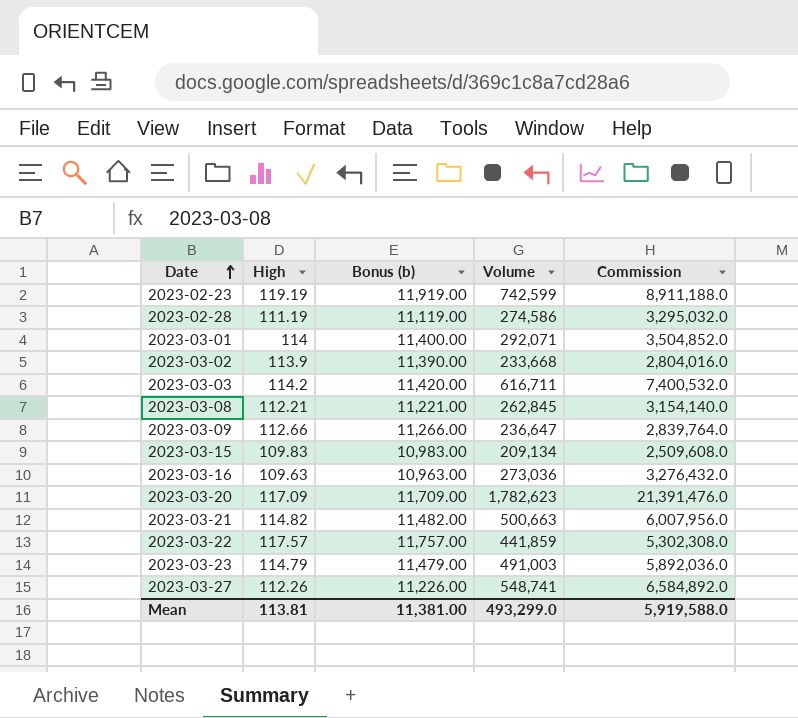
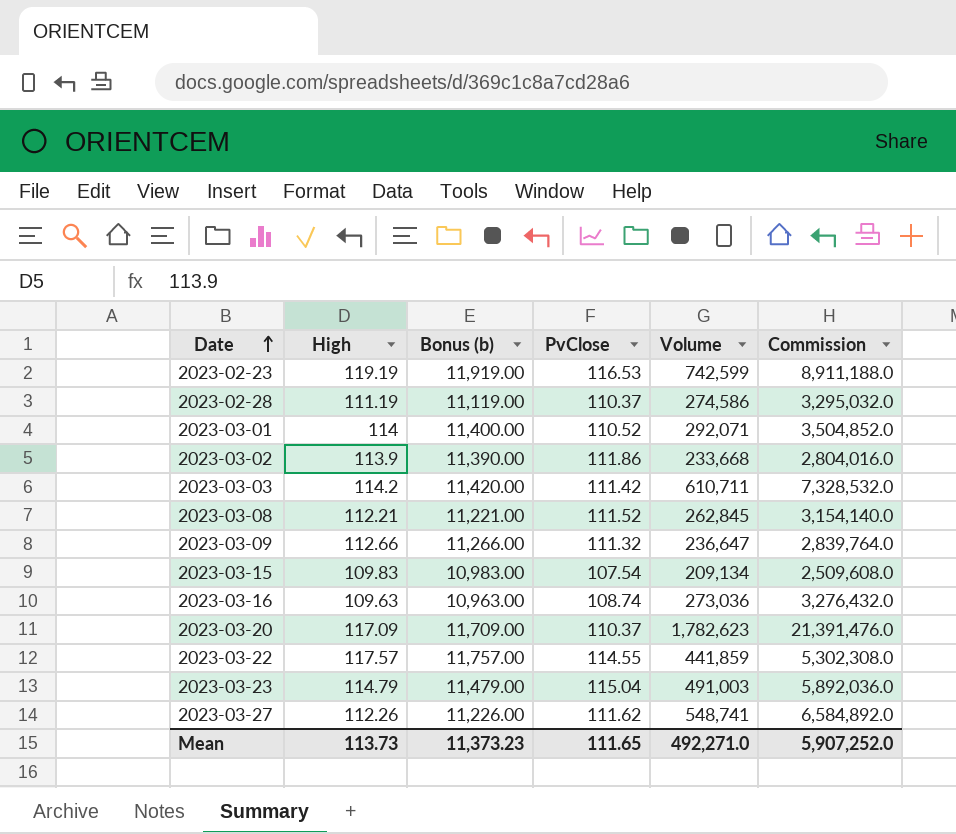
column PvClose | position: none -> 4
row 2023-03-21: 114.82 | 11,482.00 | 500,663 | 6,007,956.0 -> none
2023-03-03 | Volume: 616,711 -> 610,711
2023-03-03 | Commission: 7,400,532.0 -> 7,328,532.0
Mean | High: 113.81 -> 113.73
Mean | Bonus (b): 11,381.00 -> 11,373.23
Mean | Volume: 493,299.0 -> 492,271.0
Mean | Commission: 5,919,588.0 -> 5,907,252.0

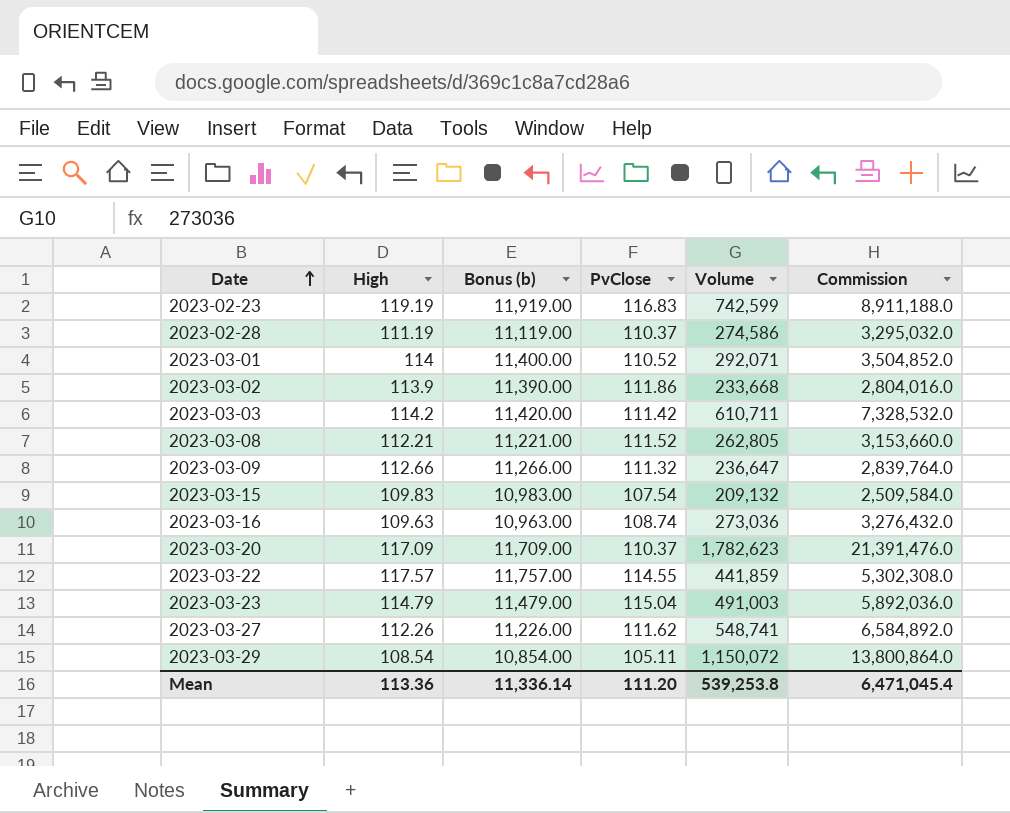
2023-02-23 | PvClose: 116.53 -> 116.83
2023-03-08 | Volume: 262,845 -> 262,805
2023-03-08 | Commission: 3,154,140.0 -> 3,153,660.0
2023-03-15 | Volume: 209,134 -> 209,132
2023-03-15 | Commission: 2,509,608.0 -> 2,509,584.0
row 2023-03-29: none -> 108.54 | 10,854.00 | 105.11 | 1,150,072 | 13,800,864.0
Mean | High: 113.73 -> 113.36
Mean | Bonus (b): 11,373.23 -> 11,336.14
Mean | PvClose: 111.65 -> 111.20
Mean | Volume: 492,271.0 -> 539,253.8
Mean | Commission: 5,907,252.0 -> 6,471,045.4

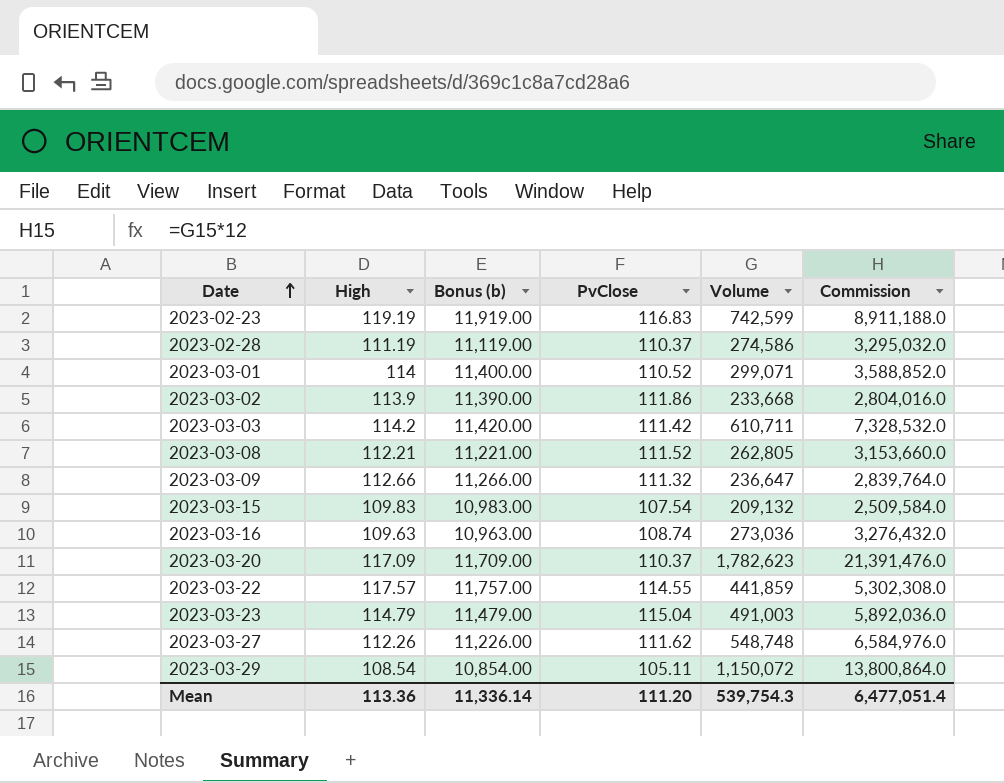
2023-03-01 | Volume: 292,071 -> 299,071
2023-03-01 | Commission: 3,504,852.0 -> 3,588,852.0
2023-03-27 | Volume: 548,741 -> 548,748
2023-03-27 | Commission: 6,584,892.0 -> 6,584,976.0
Mean | Volume: 539,253.8 -> 539,754.3
Mean | Commission: 6,471,045.4 -> 6,477,051.4

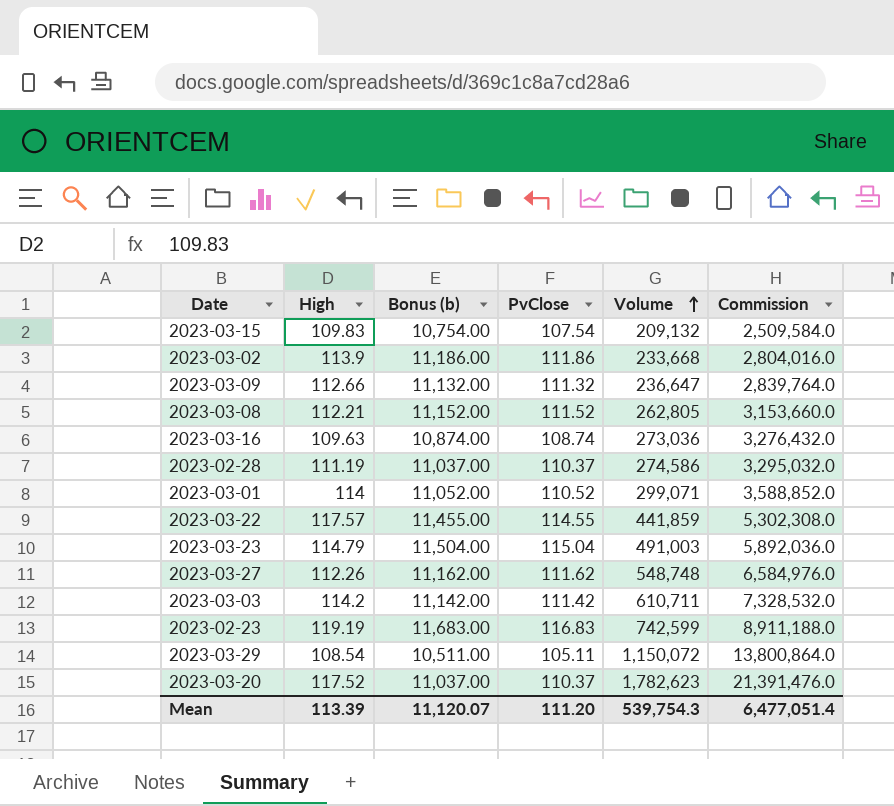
row order: Date ascending -> Volume ascending
column Bonus (b) | formula: [High] * 100 -> [PvClose] * 100
2023-03-20 | High: 117.09 -> 117.52
Mean | High: 113.36 -> 113.39
Mean | Bonus (b): 11,336.14 -> 11,120.07

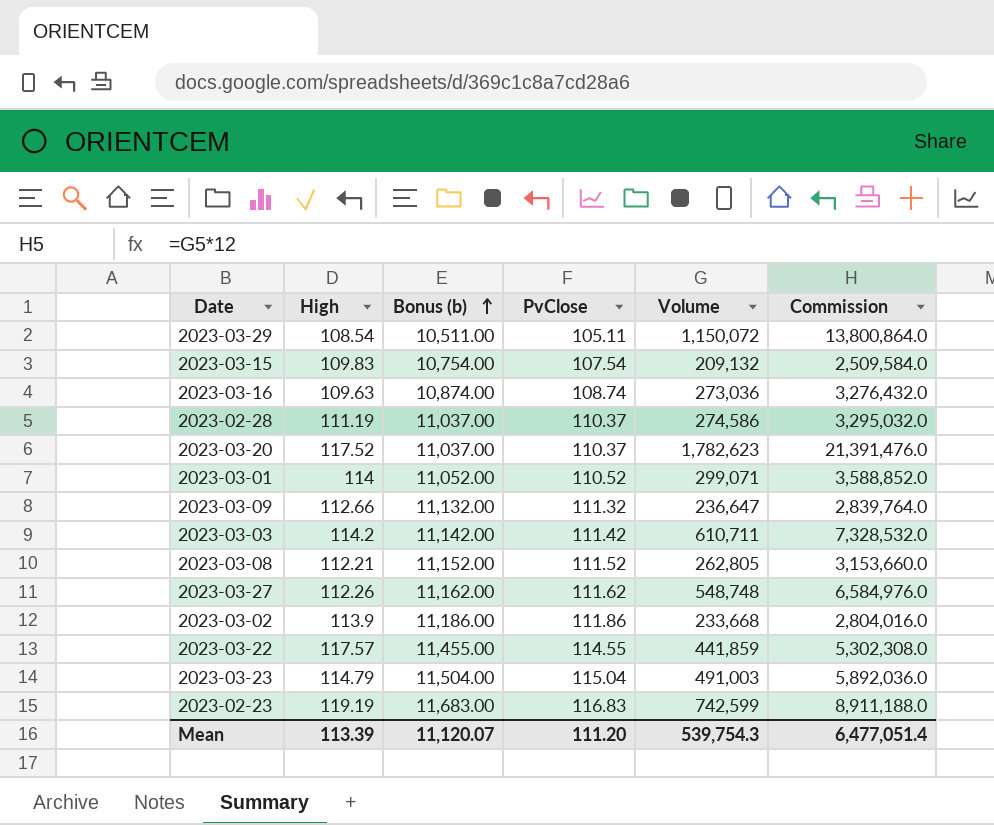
row order: Volume ascending -> Bonus (b) ascending

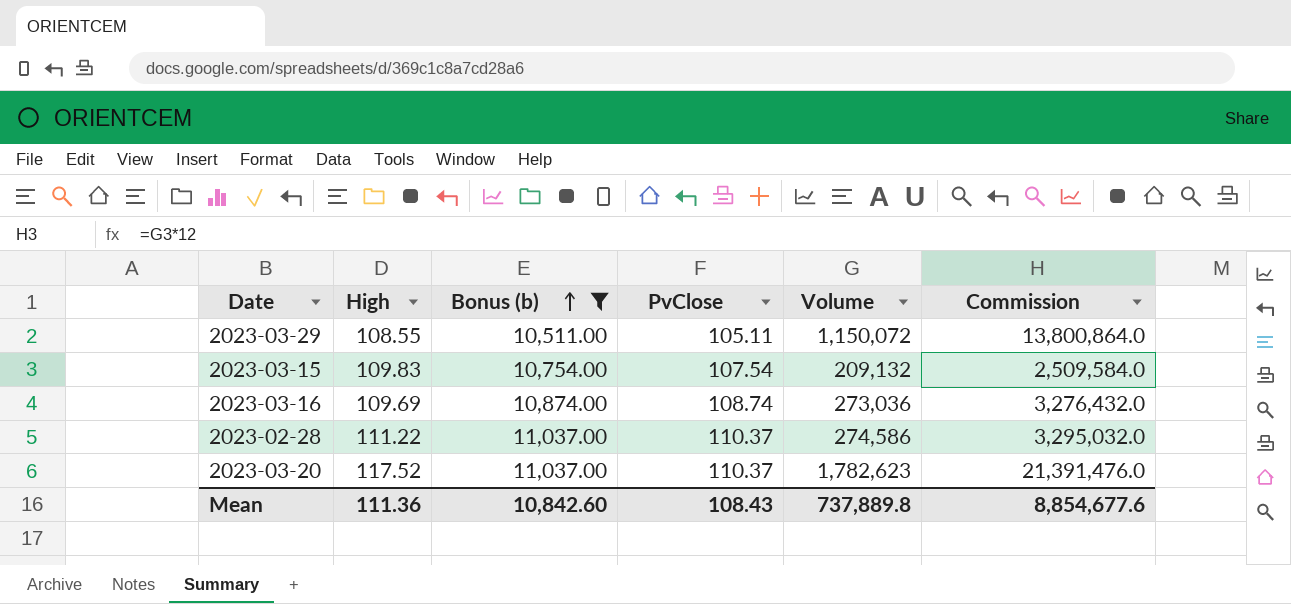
filter: none -> Bonus (b) <= 11,037.00
2023-03-29 | High: 108.54 -> 108.55
2023-03-16 | High: 109.63 -> 109.69
2023-02-28 | High: 111.19 -> 111.22
Mean | High: 113.39 -> 111.36
Mean | Bonus (b): 11,120.07 -> 10,842.60
Mean | PvClose: 111.20 -> 108.43
Mean | Volume: 539,754.3 -> 737,889.8
Mean | Commission: 6,477,051.4 -> 8,854,677.6

